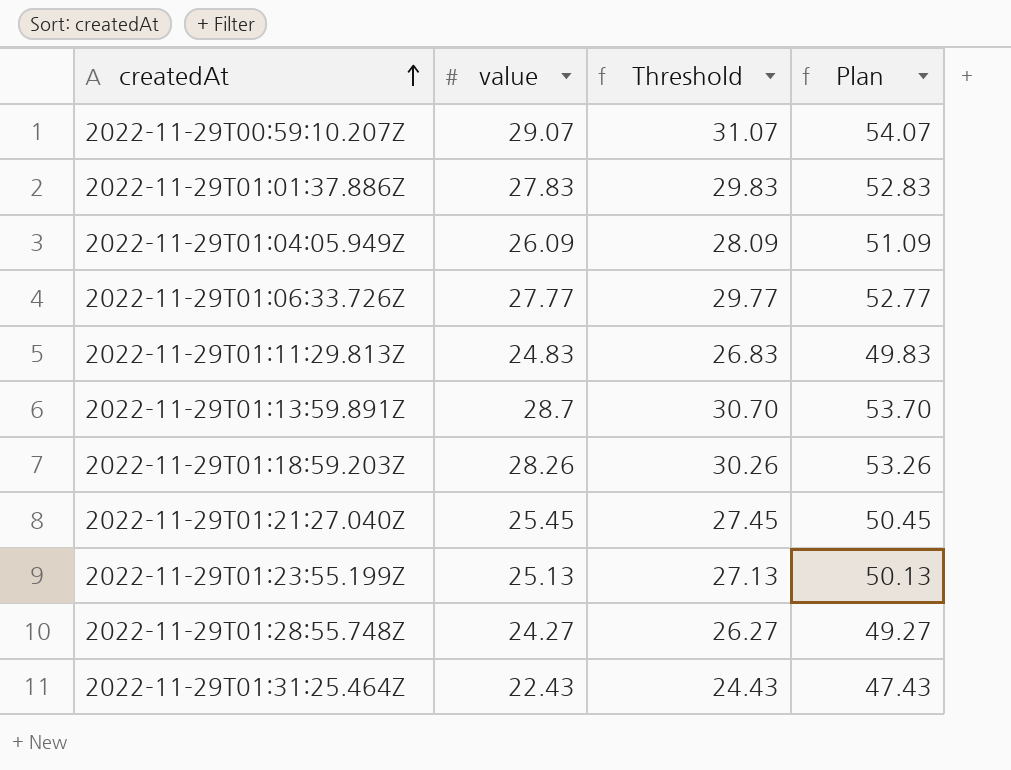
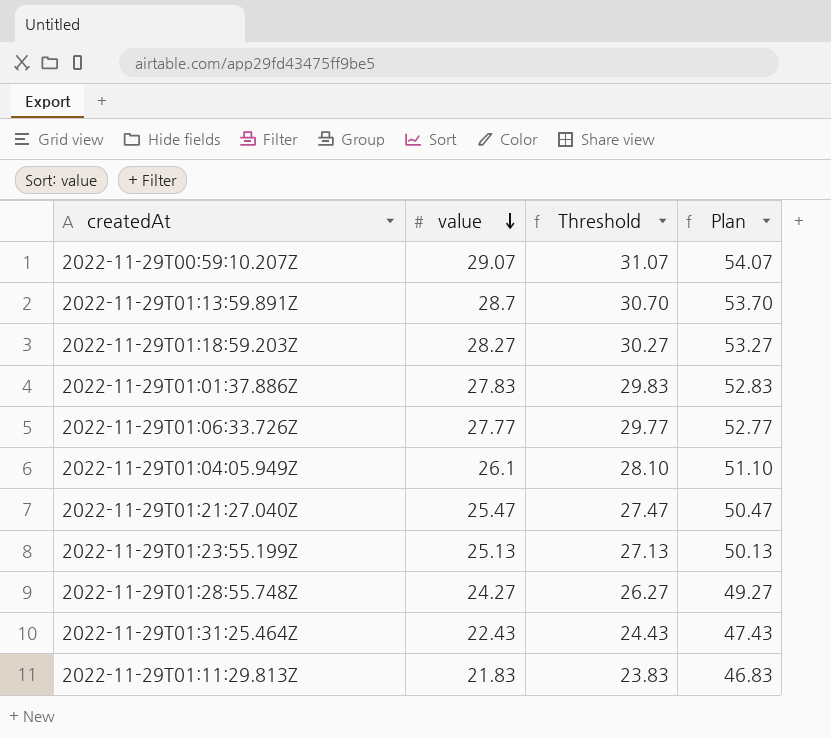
row order: createdAt ascending -> value descending
2022-11-29T01:18:59.203Z | value: 28.26 -> 28.27
2022-11-29T01:18:59.203Z | Threshold: 30.26 -> 30.27
2022-11-29T01:18:59.203Z | Plan: 53.26 -> 53.27
2022-11-29T01:04:05.949Z | value: 26.09 -> 26.1
2022-11-29T01:04:05.949Z | Threshold: 28.09 -> 28.10
2022-11-29T01:04:05.949Z | Plan: 51.09 -> 51.10
2022-11-29T01:21:27.040Z | value: 25.45 -> 25.47
2022-11-29T01:21:27.040Z | Threshold: 27.45 -> 27.47
2022-11-29T01:21:27.040Z | Plan: 50.45 -> 50.47
2022-11-29T01:11:29.813Z | value: 24.83 -> 21.83
2022-11-29T01:11:29.813Z | Threshold: 26.83 -> 23.83
2022-11-29T01:11:29.813Z | Plan: 49.83 -> 46.83

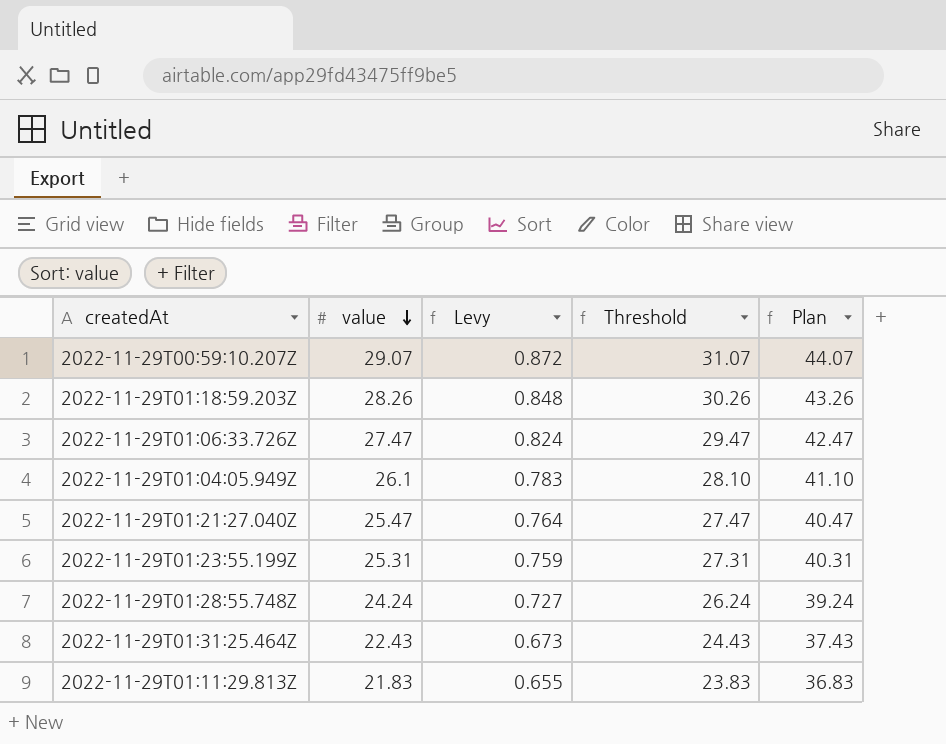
column Levy | formula: none -> [value] * 0.03
column Plan | formula: [value] + 25 -> [value] + 15
row 2022-11-29T01:13:59.891Z: 28.7 | 30.70 | 53.70 -> none
row 2022-11-29T01:01:37.886Z: 27.83 | 29.83 | 52.83 -> none
2022-11-29T01:18:59.203Z | value: 28.27 -> 28.26
2022-11-29T01:18:59.203Z | Threshold: 30.27 -> 30.26
2022-11-29T01:06:33.726Z | value: 27.77 -> 27.47
2022-11-29T01:06:33.726Z | Threshold: 29.77 -> 29.47
2022-11-29T01:23:55.199Z | value: 25.13 -> 25.31
2022-11-29T01:23:55.199Z | Threshold: 27.13 -> 27.31
2022-11-29T01:28:55.748Z | value: 24.27 -> 24.24
2022-11-29T01:28:55.748Z | Threshold: 26.27 -> 26.24

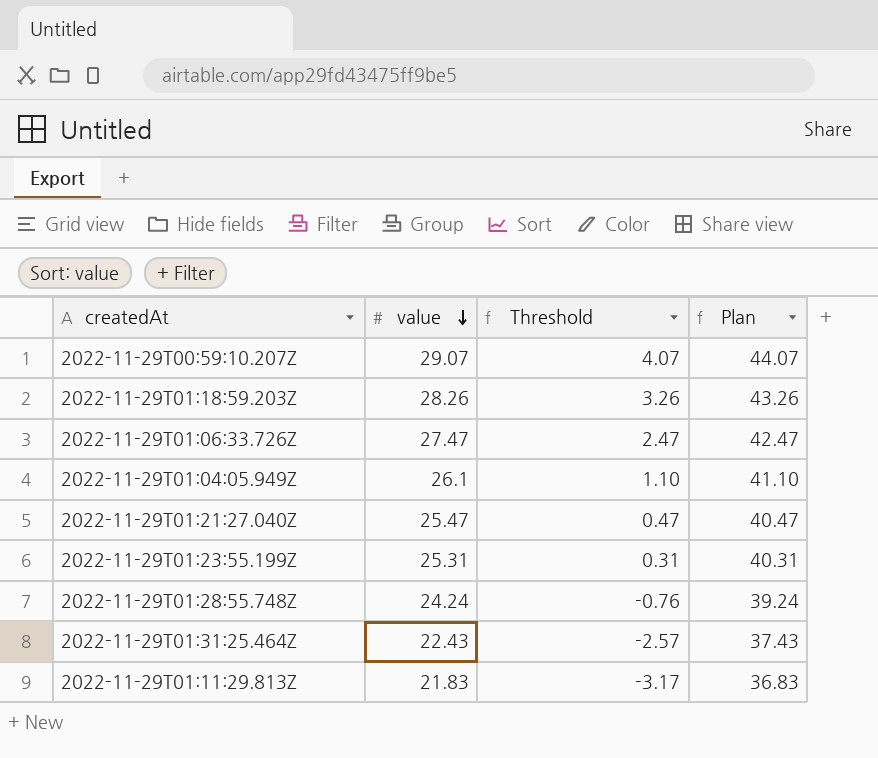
column Levy | formula: [value] * 0.03 -> none
column Threshold | formula: [value] + 2 -> [value] - 25

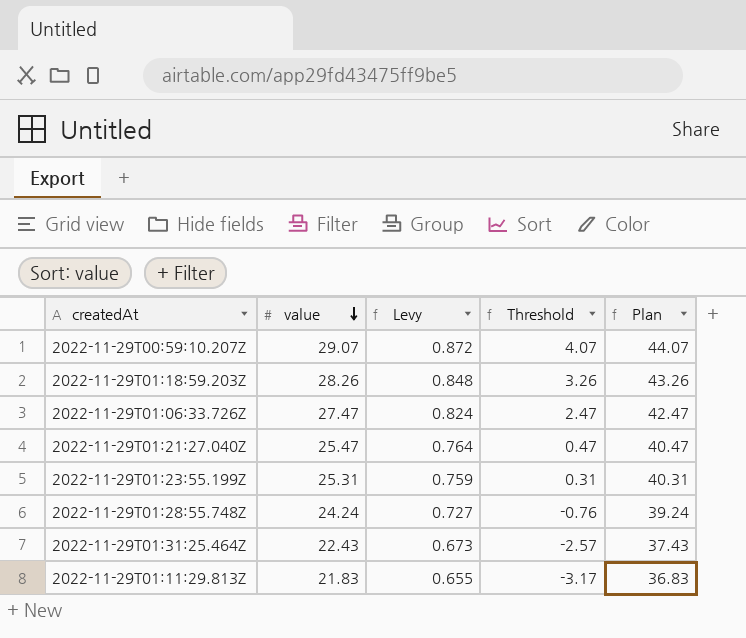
column Levy | formula: none -> [value] * 0.03
row 2022-11-29T01:04:05.949Z: 26.1 | 1.10 | 41.10 -> none

